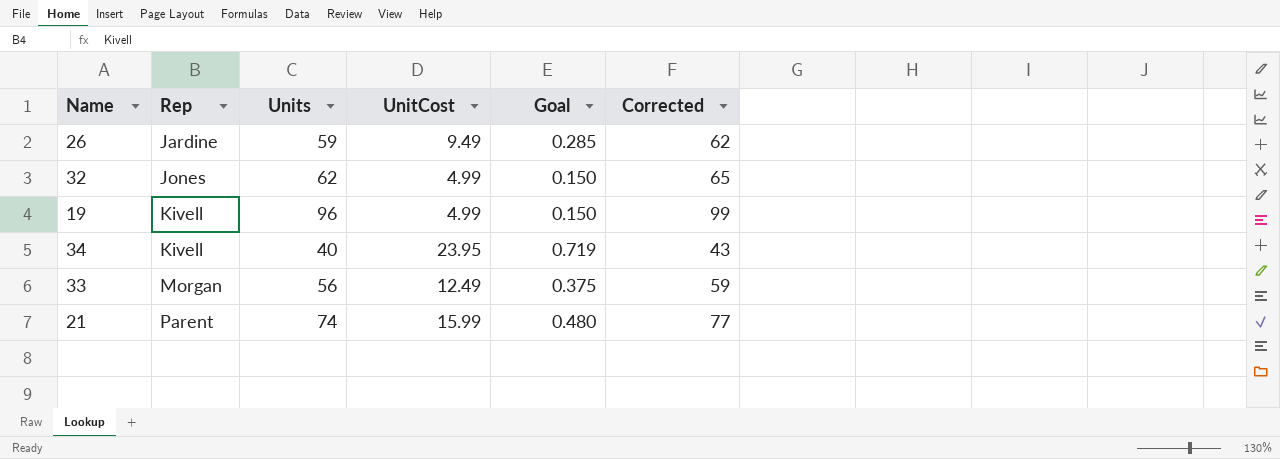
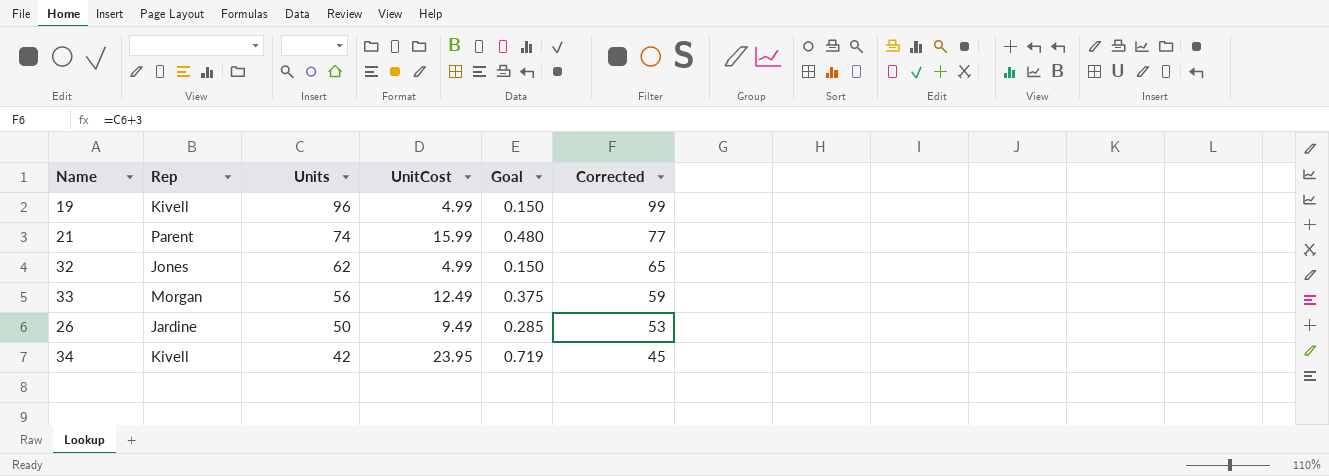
row order: Rep ascending -> Units descending
26 | Units: 59 -> 50
26 | Corrected: 62 -> 53
34 | Units: 40 -> 42
34 | Corrected: 43 -> 45

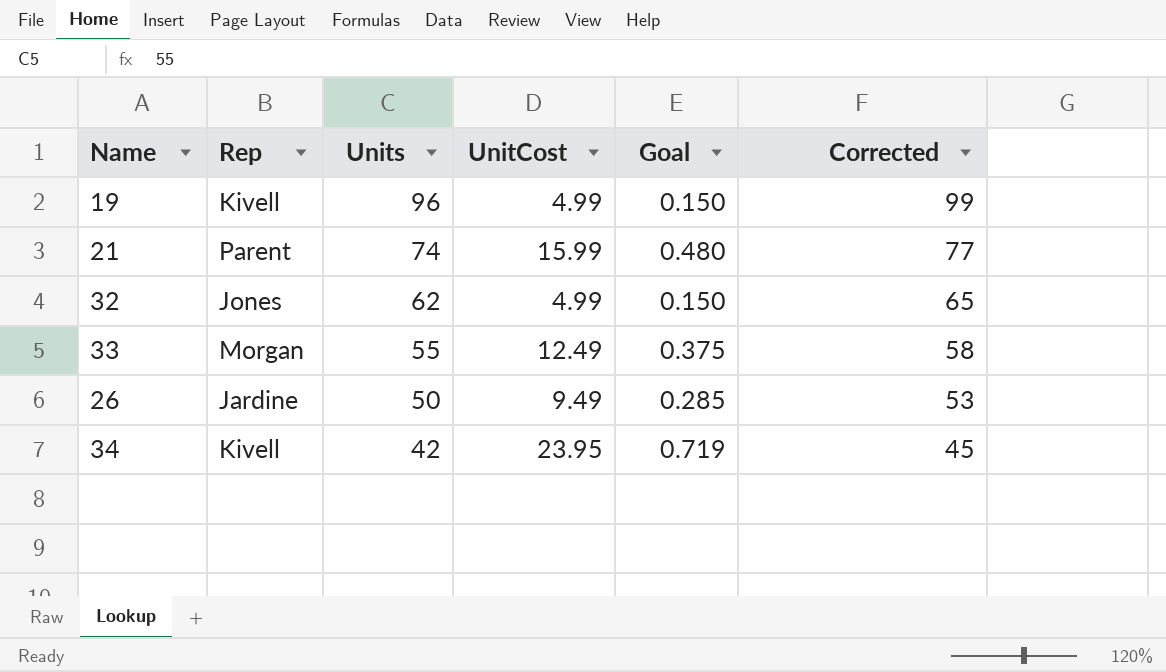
33 | Units: 56 -> 55
33 | Corrected: 59 -> 58

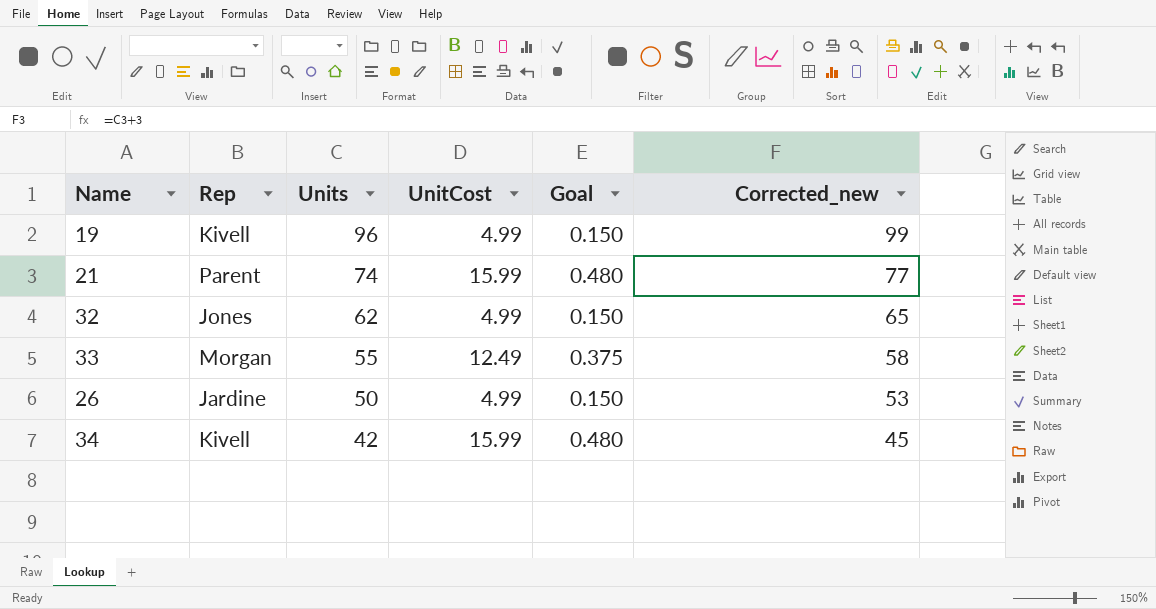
column name: Corrected -> Corrected_new
26 | UnitCost: 9.49 -> 4.99
26 | Goal: 0.285 -> 0.150
34 | UnitCost: 23.95 -> 15.99
34 | Goal: 0.719 -> 0.480

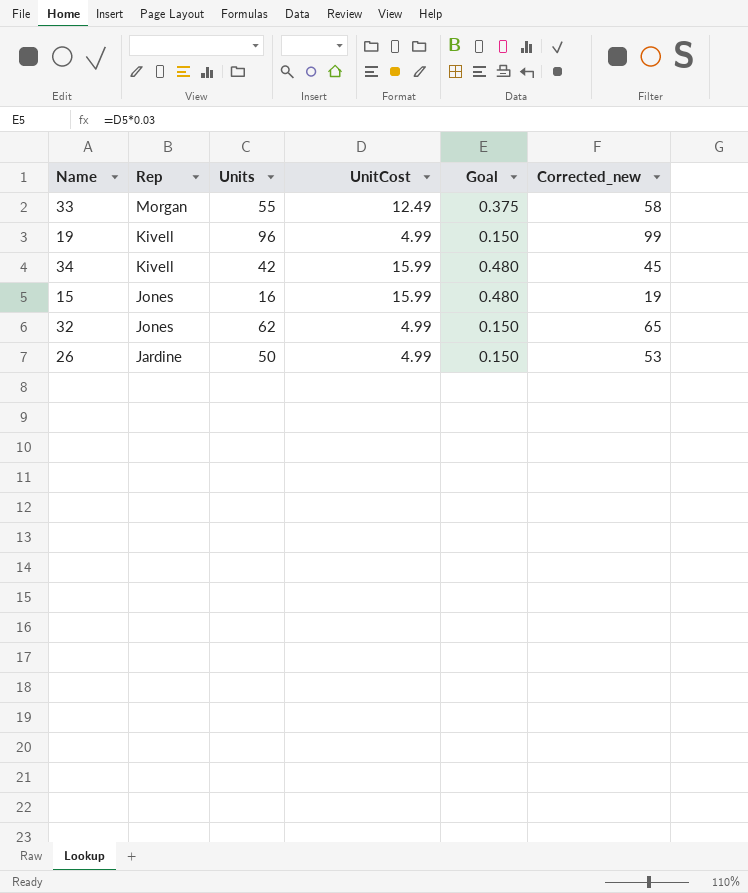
row order: Units descending -> Rep descending
row 21: Parent | 74 | 15.99 | 0.480 | 77 -> none
row 15: none -> Jones | 16 | 15.99 | 0.480 | 19

